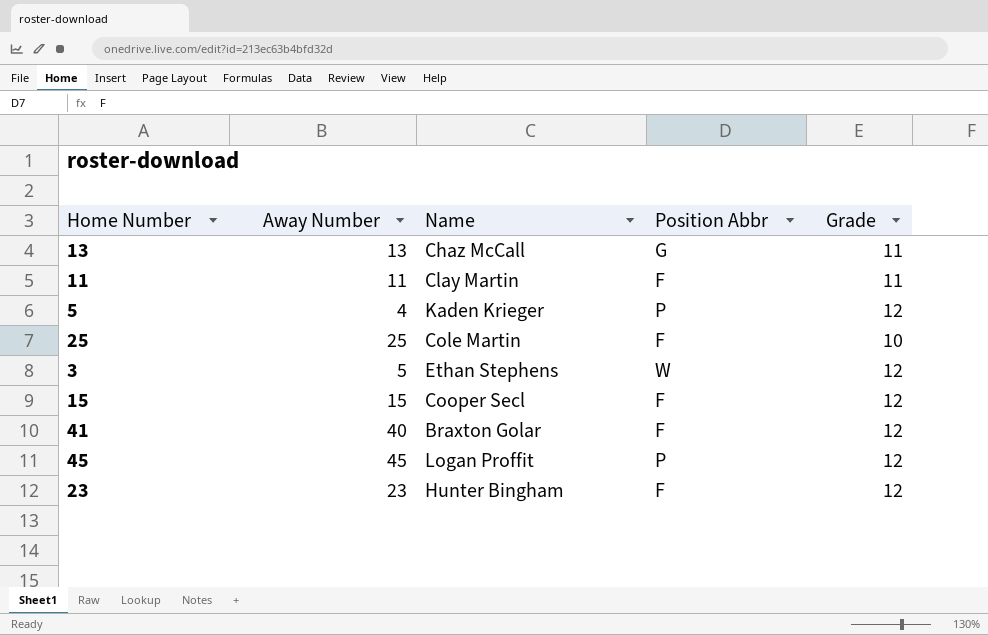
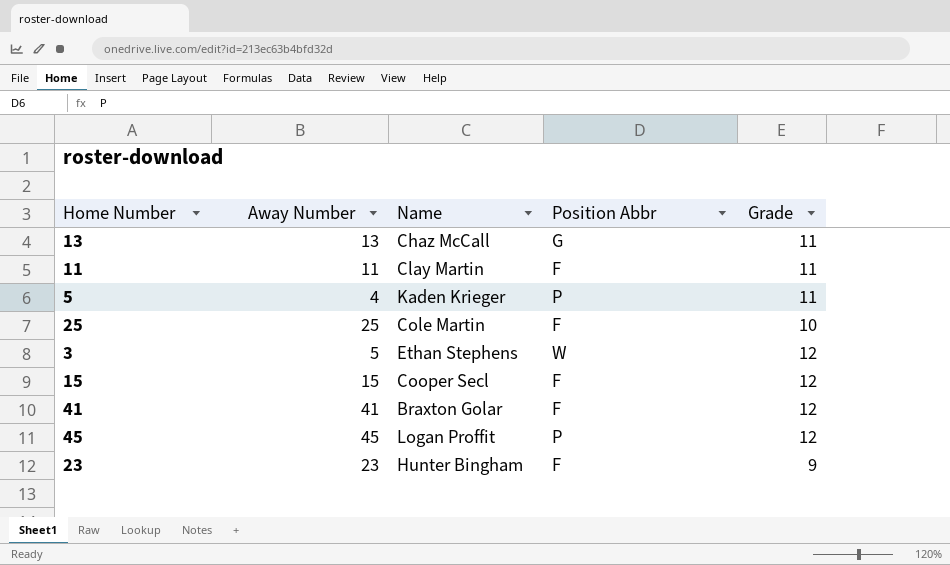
5 | Grade: 12 -> 11
41 | Away Number: 40 -> 41
23 | Grade: 12 -> 9

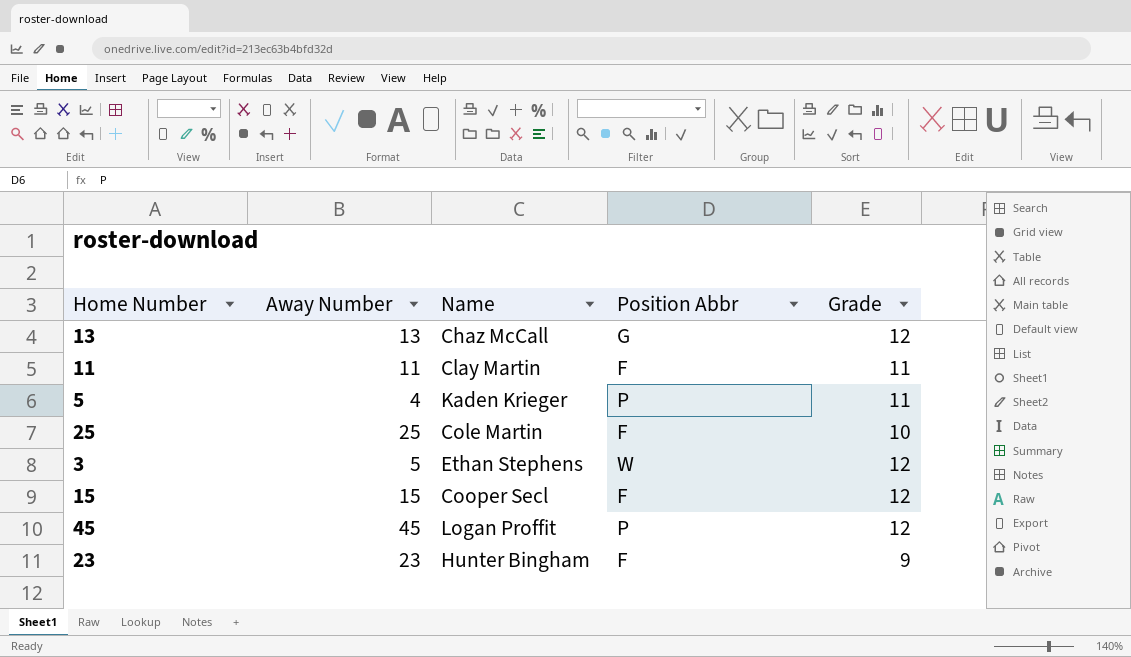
row 41: 41 | Braxton Golar | F | 12 -> none
13 | Grade: 11 -> 12

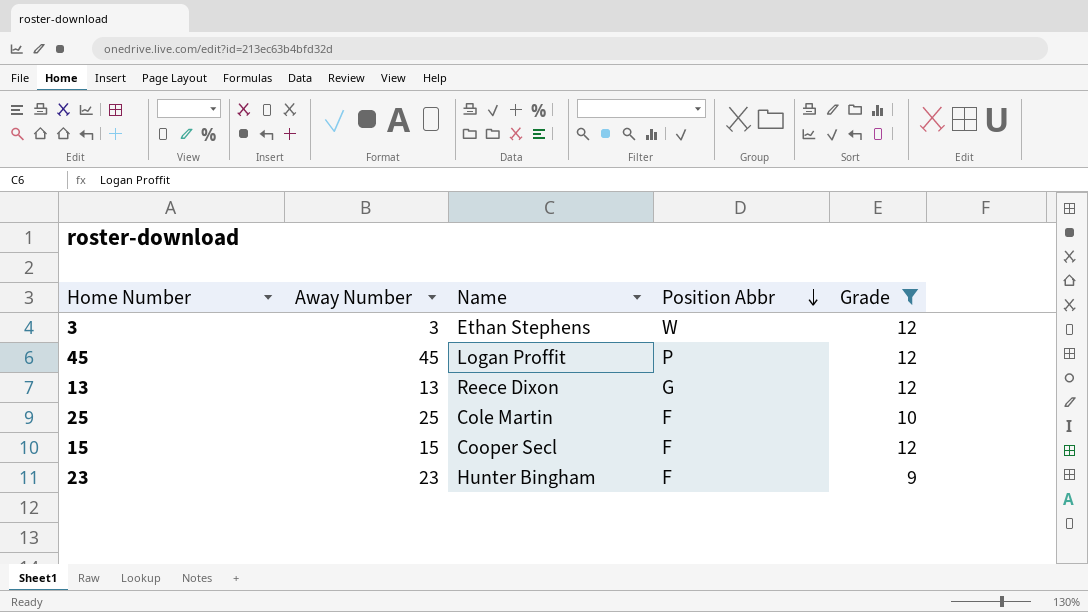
filter: none -> Grade != 11
row order: none -> Position Abbr descending
3 | Away Number: 5 -> 3
13 | Name: Chaz McCall -> Reece Dixon

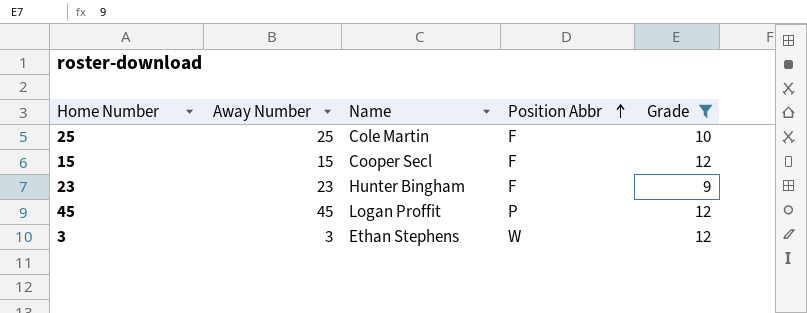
row order: Position Abbr descending -> Position Abbr ascending
row 13: 13 | Reece Dixon | G | 12 -> none

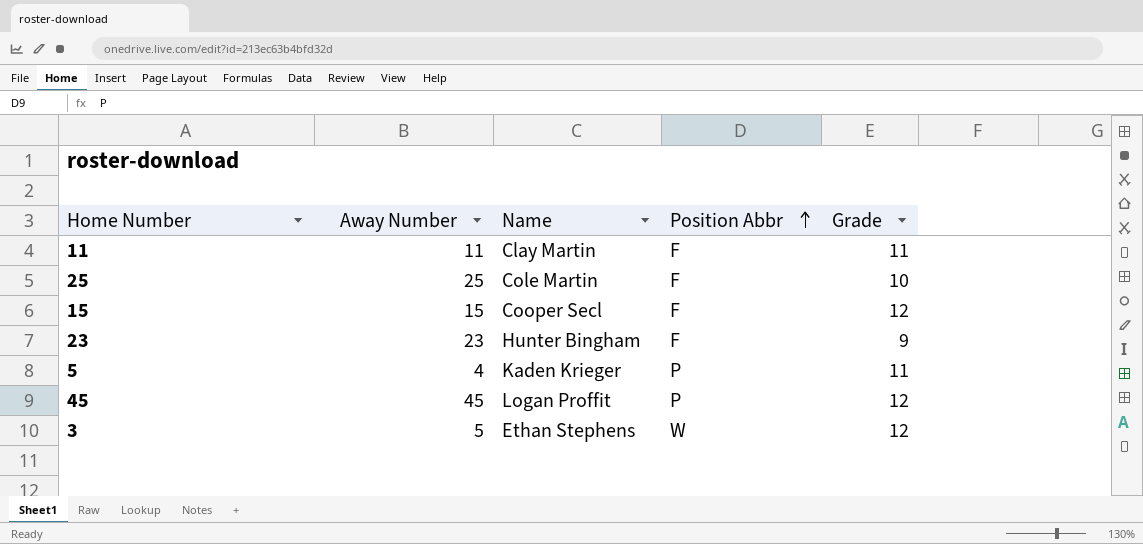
filter: Grade != 11 -> none
3 | Away Number: 3 -> 5

